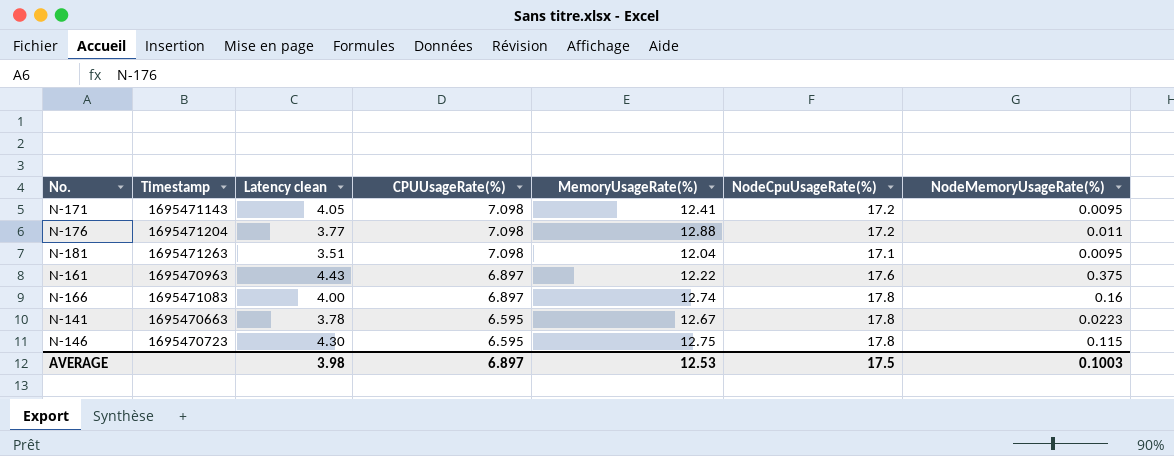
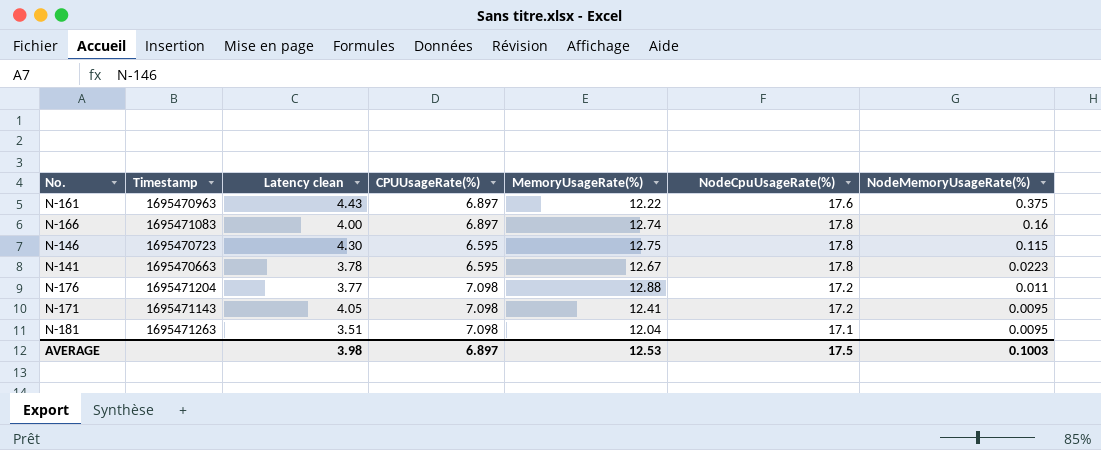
row order: CPUUsageRate(%) descending -> NodeMemoryUsageRate(%) descending

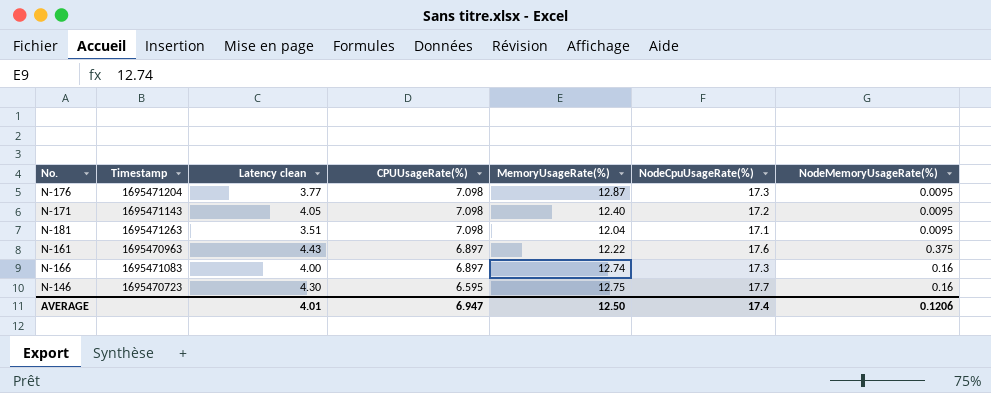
row order: NodeMemoryUsageRate(%) descending -> CPUUsageRate(%) descending
row N-141: 1695470663 | 3.78 | 6.595 | 12.67 | 17.8 | 0.0223 -> none
N-176 | MemoryUsageRate(%): 12.88 -> 12.87
N-176 | NodeCpuUsageRate(%): 17.2 -> 17.3
N-176 | NodeMemoryUsageRate(%): 0.011 -> 0.0095
N-171 | MemoryUsageRate(%): 12.41 -> 12.40
N-166 | NodeCpuUsageRate(%): 17.8 -> 17.3
N-146 | NodeCpuUsageRate(%): 17.8 -> 17.7
N-146 | NodeMemoryUsageRate(%): 0.115 -> 0.16
AVERAGE | Latency clean: 3.98 -> 4.01
AVERAGE | CPUUsageRate(%): 6.897 -> 6.947
AVERAGE | MemoryUsageRate(%): 12.53 -> 12.50
AVERAGE | NodeCpuUsageRate(%): 17.5 -> 17.4
AVERAGE | NodeMemoryUsageRate(%): 0.1003 -> 0.1206

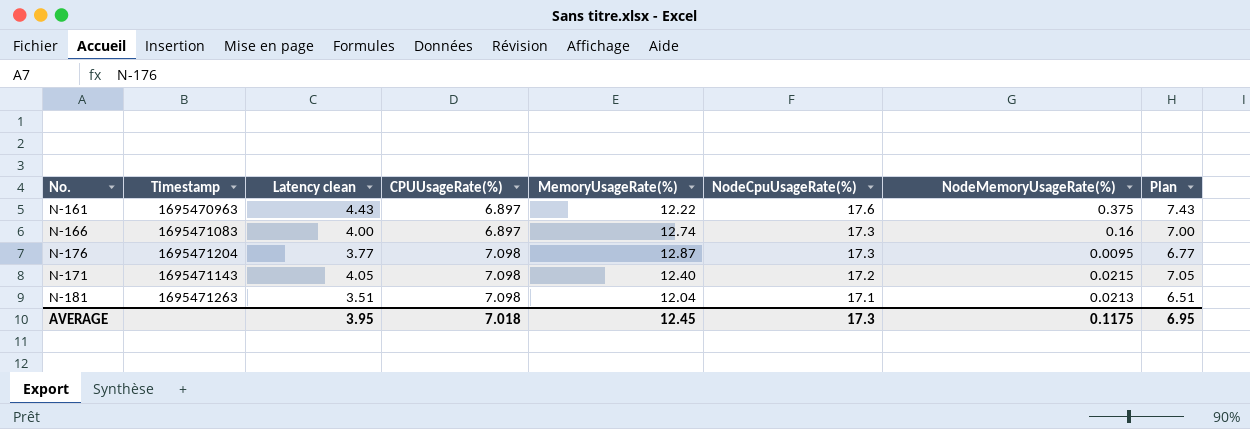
row order: CPUUsageRate(%) descending -> CPUUsageRate(%) ascending
column Plan | formula: none -> [Latency clean] + 3
row N-146: 1695470723 | 4.30 | 6.595 | 12.75 | 17.7 | 0.16 -> none
N-171 | NodeMemoryUsageRate(%): 0.0095 -> 0.0215
N-181 | NodeMemoryUsageRate(%): 0.0095 -> 0.0213
AVERAGE | Latency clean: 4.01 -> 3.95
AVERAGE | CPUUsageRate(%): 6.947 -> 7.018
AVERAGE | MemoryUsageRate(%): 12.50 -> 12.45
AVERAGE | NodeCpuUsageRate(%): 17.4 -> 17.3
AVERAGE | NodeMemoryUsageRate(%): 0.1206 -> 0.1175

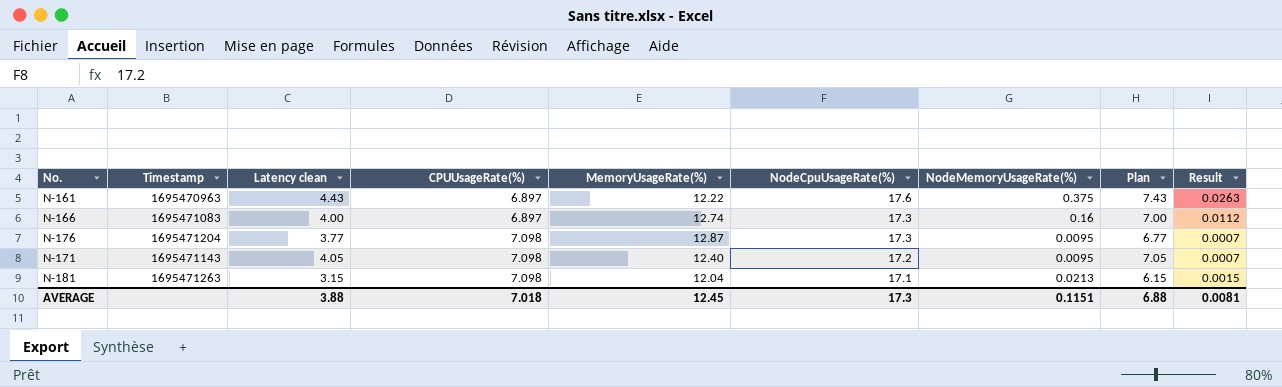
column Result | formula: none -> [NodeMemoryUsageRate(%)] * 0.07
N-171 | NodeMemoryUsageRate(%): 0.0215 -> 0.0095
N-181 | Latency clean: 3.51 -> 3.15
N-181 | Plan: 6.51 -> 6.15
AVERAGE | Latency clean: 3.95 -> 3.88
AVERAGE | NodeMemoryUsageRate(%): 0.1175 -> 0.1151
AVERAGE | Plan: 6.95 -> 6.88

